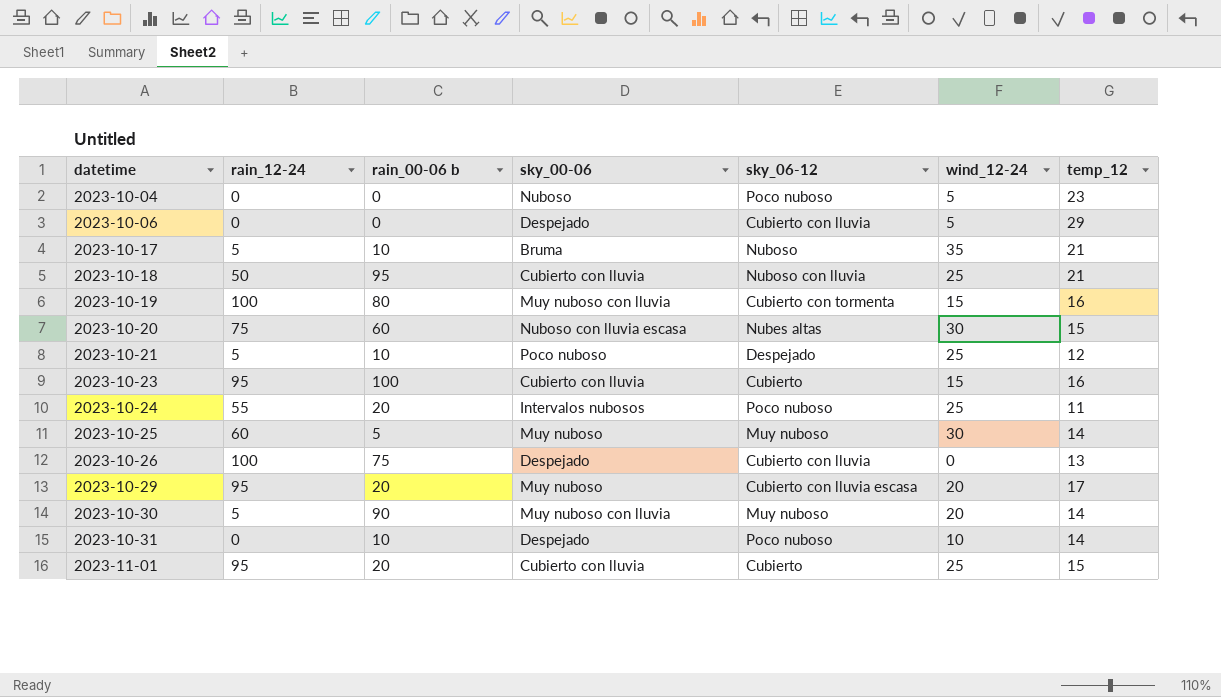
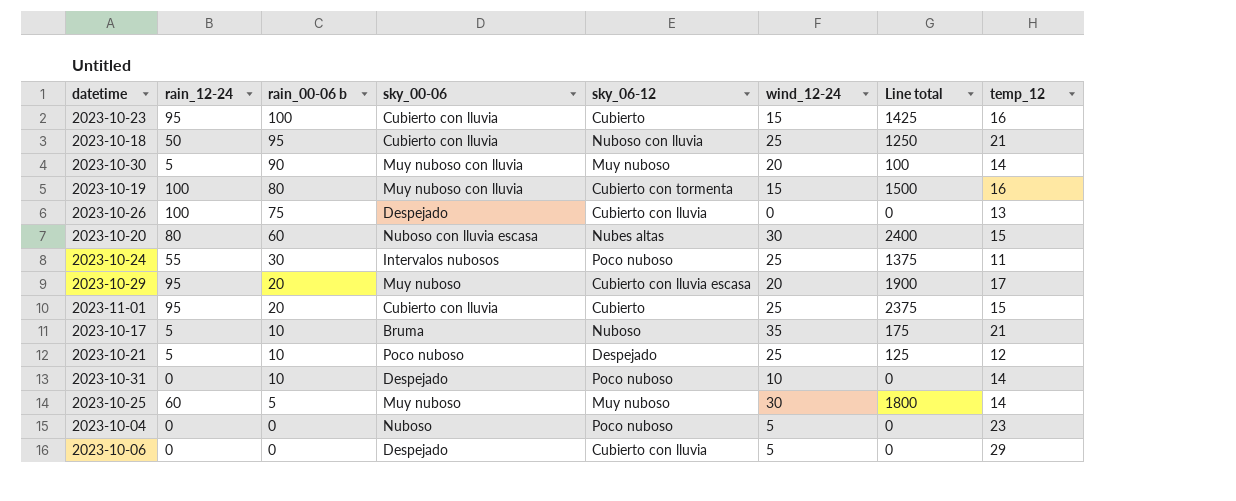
row order: datetime ascending -> rain_00-06 b descending
column Line total | formula: none -> [rain_12-24] * [wind_12-24]
2023-10-20 | rain_12-24: 75 -> 80
2023-10-24 | rain_00-06 b: 20 -> 30

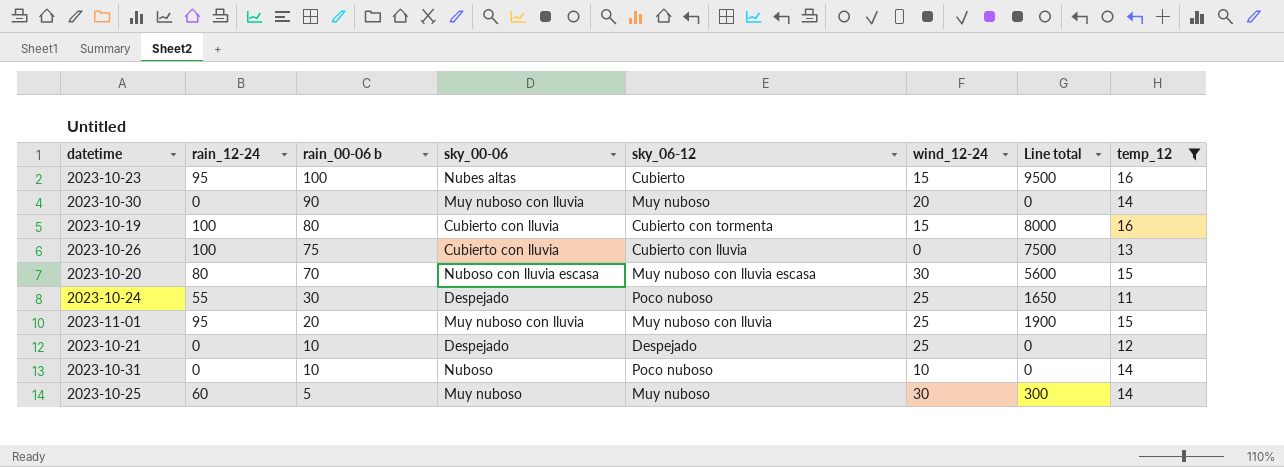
filter: none -> temp_12 <= 16
column Line total | formula: [rain_12-24] * [wind_12-24] -> [rain_12-24] * [rain_00-06 b]
2023-10-23 | sky_00-06: Cubierto con lluvia -> Nubes altas
2023-10-30 | rain_12-24: 5 -> 0
2023-10-19 | sky_00-06: Muy nuboso con lluvia -> Cubierto con lluvia
2023-10-26 | sky_00-06: Despejado -> Cubierto con lluvia
2023-10-20 | rain_00-06 b: 60 -> 70
2023-10-20 | sky_06-12: Nubes altas -> Muy nuboso con lluvia escasa
2023-10-24 | sky_00-06: Intervalos nubosos -> Despejado
2023-11-01 | sky_00-06: Cubierto con lluvia -> Muy nuboso con lluvia
2023-11-01 | sky_06-12: Cubierto -> Muy nuboso con lluvia
2023-10-21 | rain_12-24: 5 -> 0
2023-10-21 | sky_00-06: Poco nuboso -> Despejado
2023-10-31 | sky_00-06: Despejado -> Nuboso

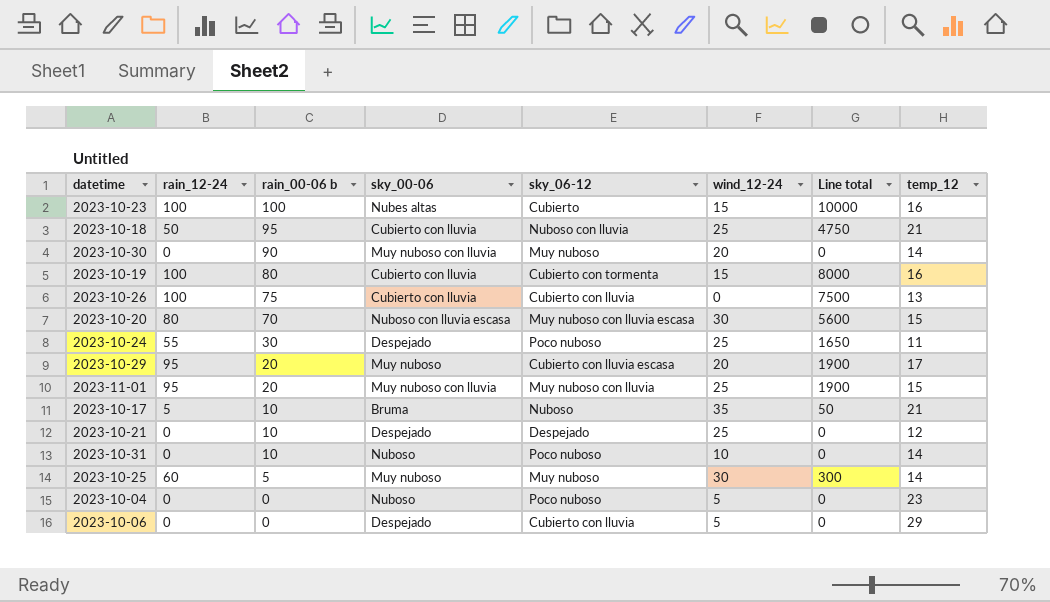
filter: temp_12 <= 16 -> none
2023-10-23 | rain_12-24: 95 -> 100
2023-10-23 | Line total: 9500 -> 10000

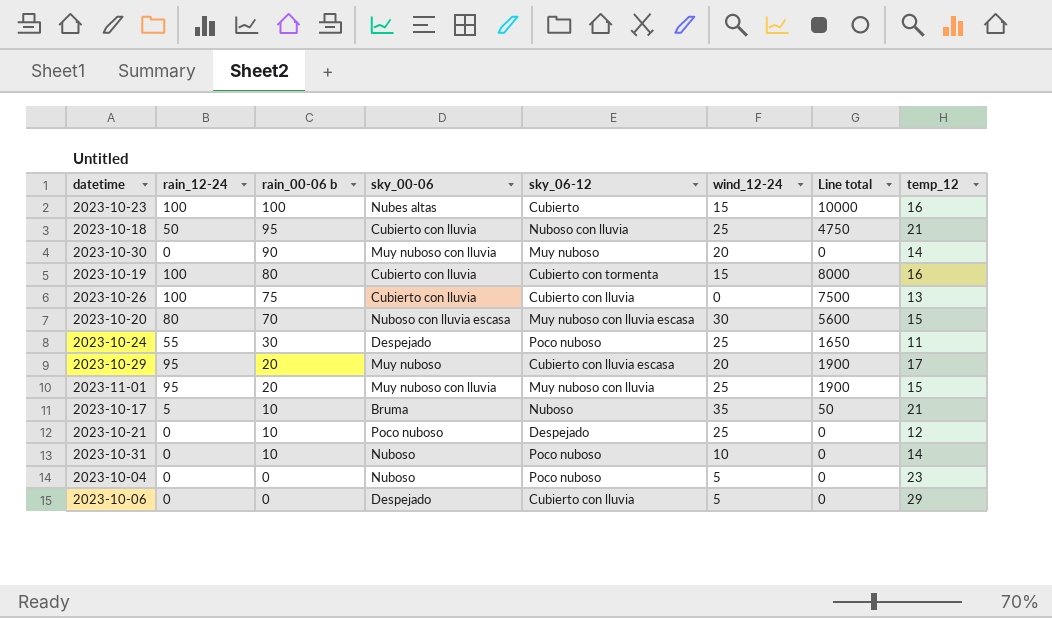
row 2023-10-25: 60 | 5 | Muy nuboso | Muy nuboso | 30 | 300 | 14 -> none
2023-10-21 | sky_00-06: Despejado -> Poco nuboso

